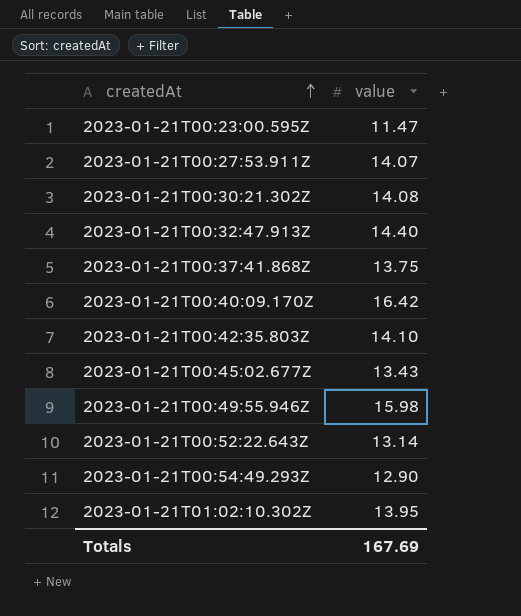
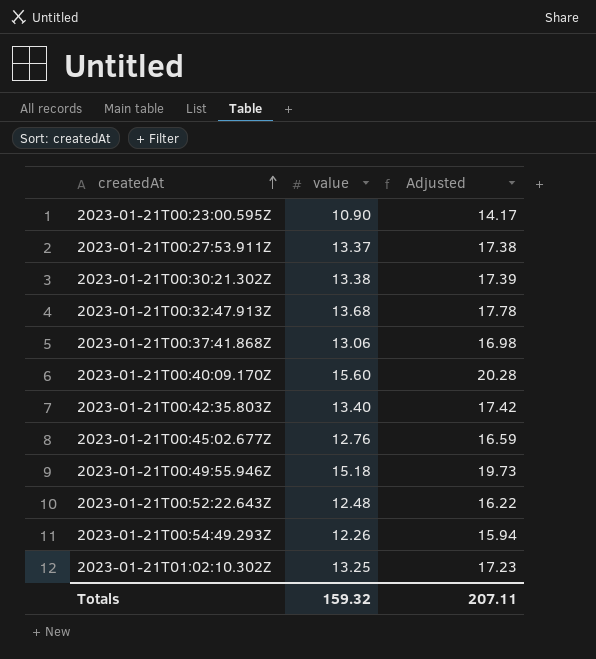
column Adjusted | formula: none -> [value] * 1.3
2023-01-21T00:23:00.595Z | value: 11.47 -> 10.90
2023-01-21T00:27:53.911Z | value: 14.07 -> 13.37
2023-01-21T00:30:21.302Z | value: 14.08 -> 13.38
2023-01-21T00:32:47.913Z | value: 14.40 -> 13.68
2023-01-21T00:37:41.868Z | value: 13.75 -> 13.06
2023-01-21T00:40:09.170Z | value: 16.42 -> 15.60
2023-01-21T00:42:35.803Z | value: 14.10 -> 13.40
2023-01-21T00:45:02.677Z | value: 13.43 -> 12.76
2023-01-21T00:49:55.946Z | value: 15.98 -> 15.18
2023-01-21T00:52:22.643Z | value: 13.14 -> 12.48
2023-01-21T00:54:49.293Z | value: 12.90 -> 12.26
2023-01-21T01:02:10.302Z | value: 13.95 -> 13.25
Totals | value: 167.69 -> 159.32

